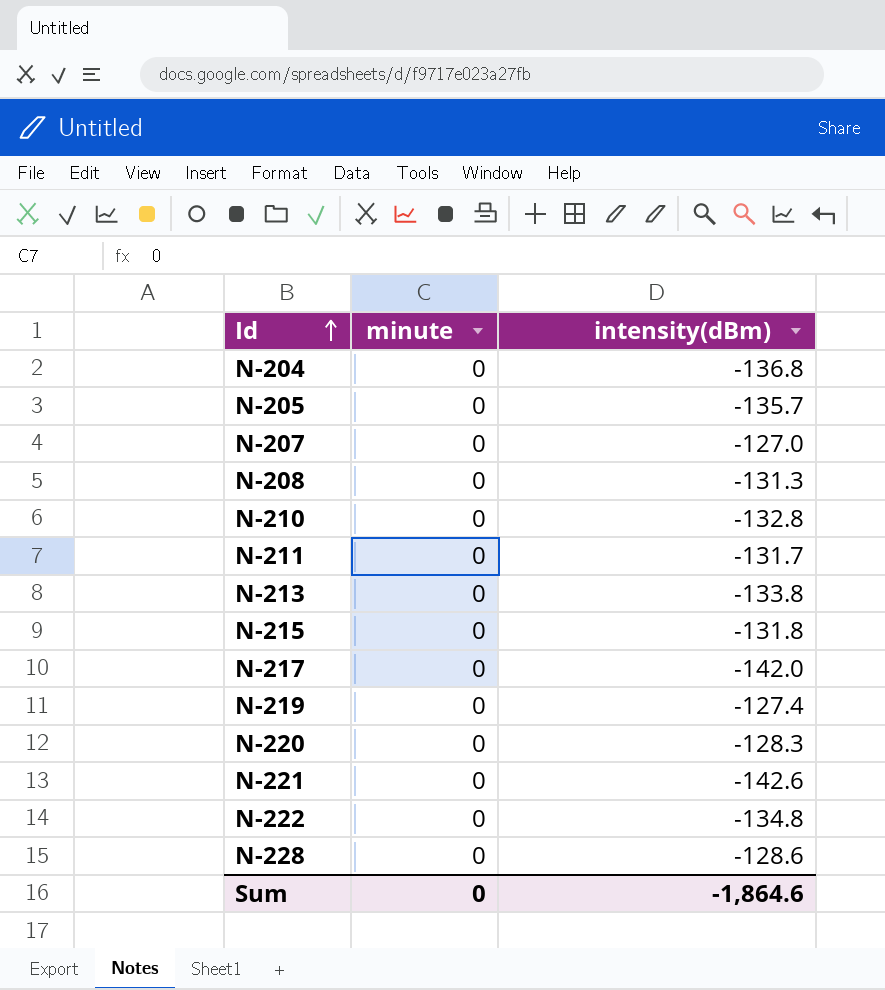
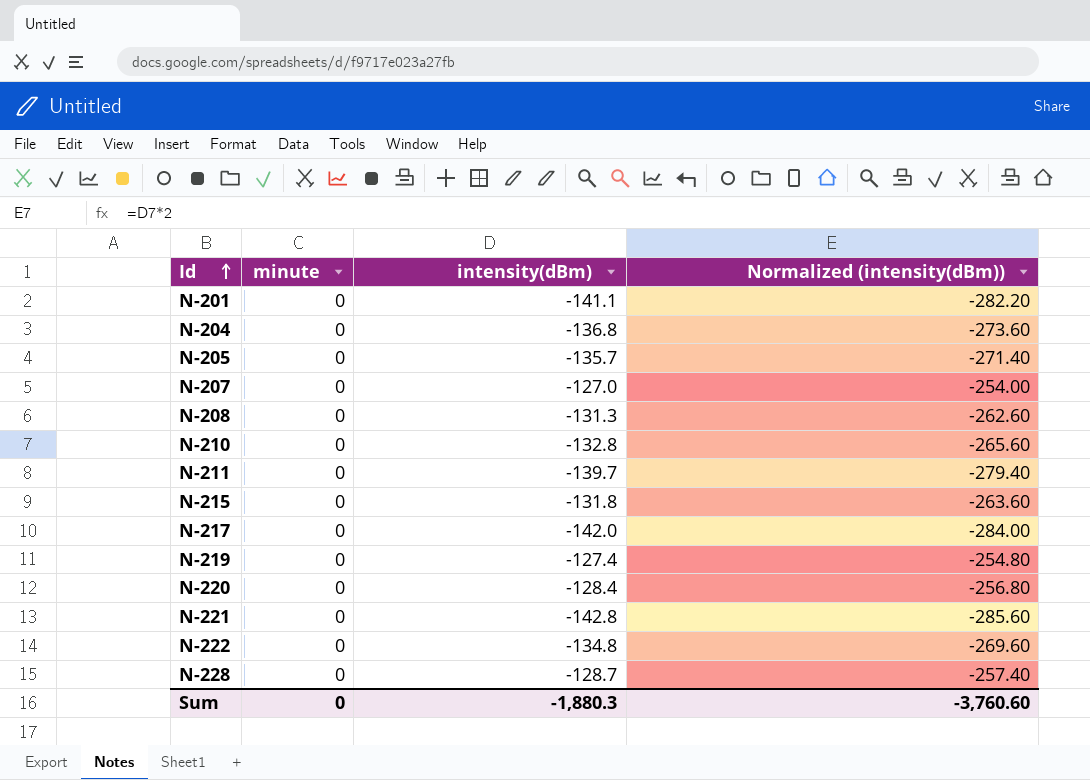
column Normalized (intensity(dBm)) | formula: none -> [intensity(dBm)] * 2
row N-213: 0 | -133.8 -> none
row N-201: none -> 0 | -141.1 | -282.20
N-211 | intensity(dBm): -131.7 -> -139.7
N-220 | intensity(dBm): -128.3 -> -128.4
N-221 | intensity(dBm): -142.6 -> -142.8
N-228 | intensity(dBm): -128.6 -> -128.7
Sum | intensity(dBm): -1,864.6 -> -1,880.3

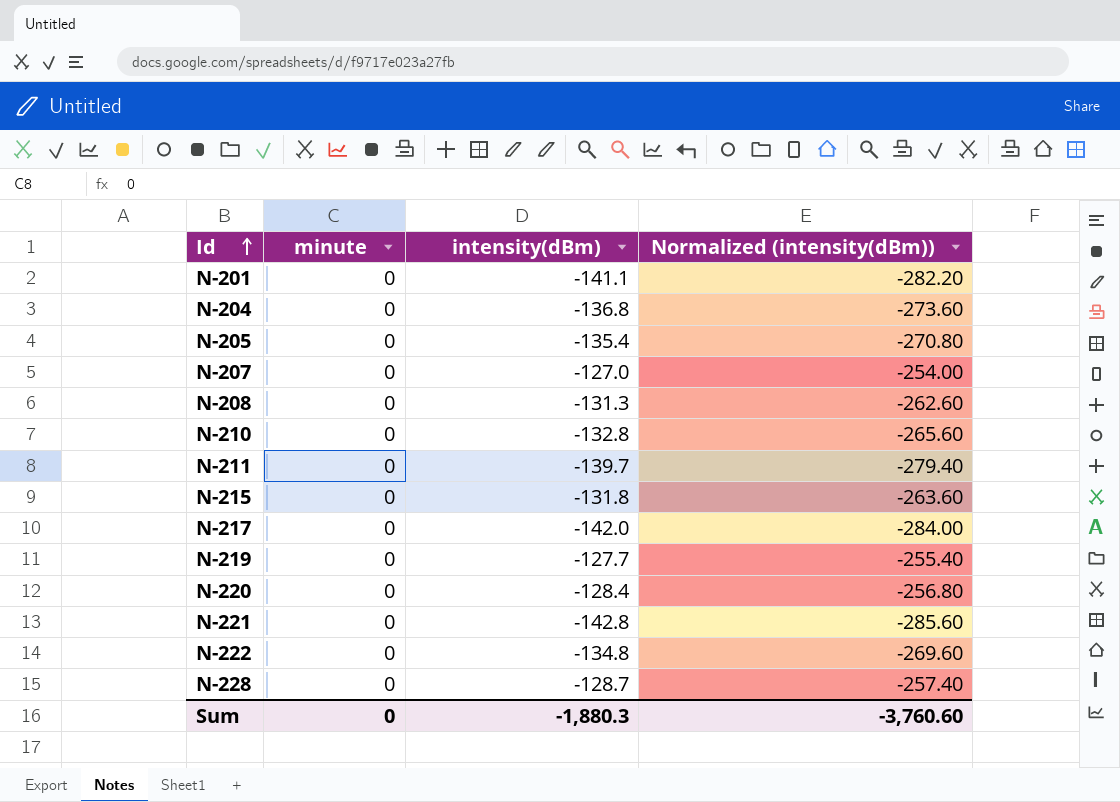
N-205 | intensity(dBm): -135.7 -> -135.4
N-205 | Normalized (intensity(dBm)): -271.40 -> -270.80
N-219 | intensity(dBm): -127.4 -> -127.7
N-219 | Normalized (intensity(dBm)): -254.80 -> -255.40

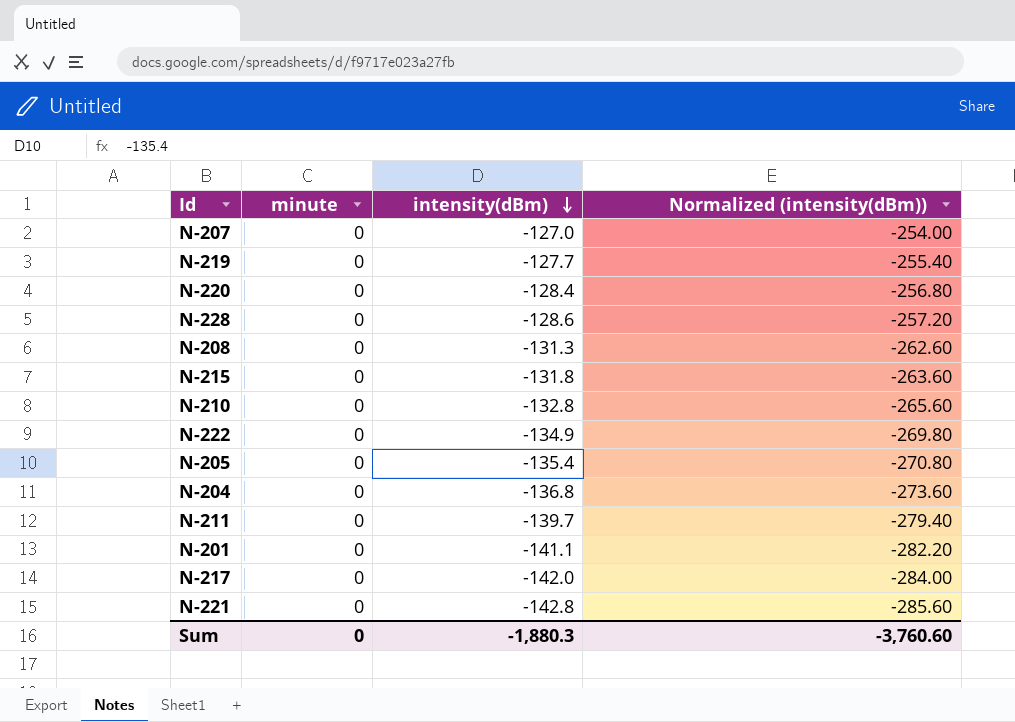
row order: Id ascending -> intensity(dBm) descending
N-228 | intensity(dBm): -128.7 -> -128.6
N-228 | Normalized (intensity(dBm)): -257.40 -> -257.20
N-222 | intensity(dBm): -134.8 -> -134.9
N-222 | Normalized (intensity(dBm)): -269.60 -> -269.80

